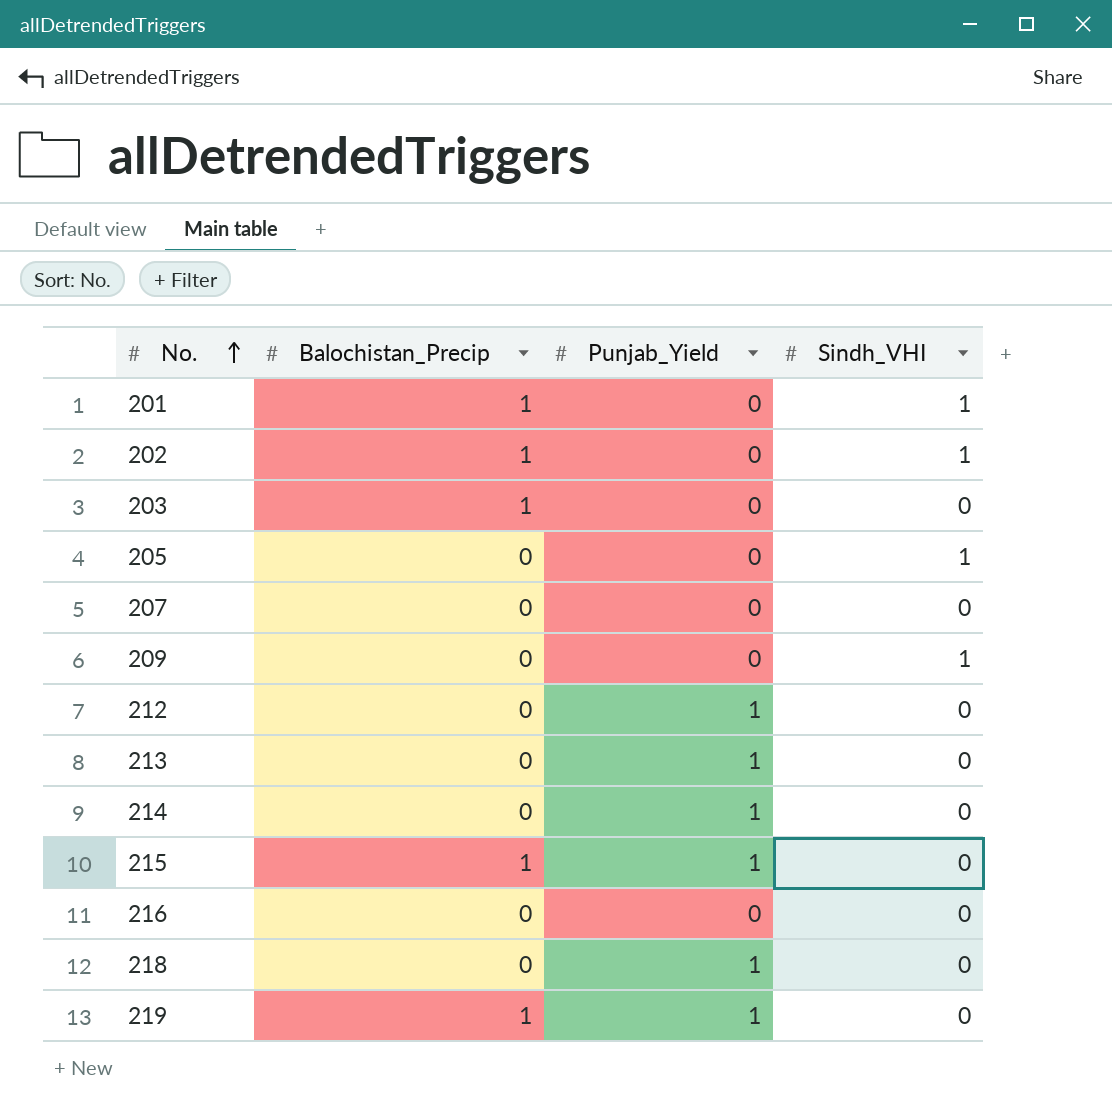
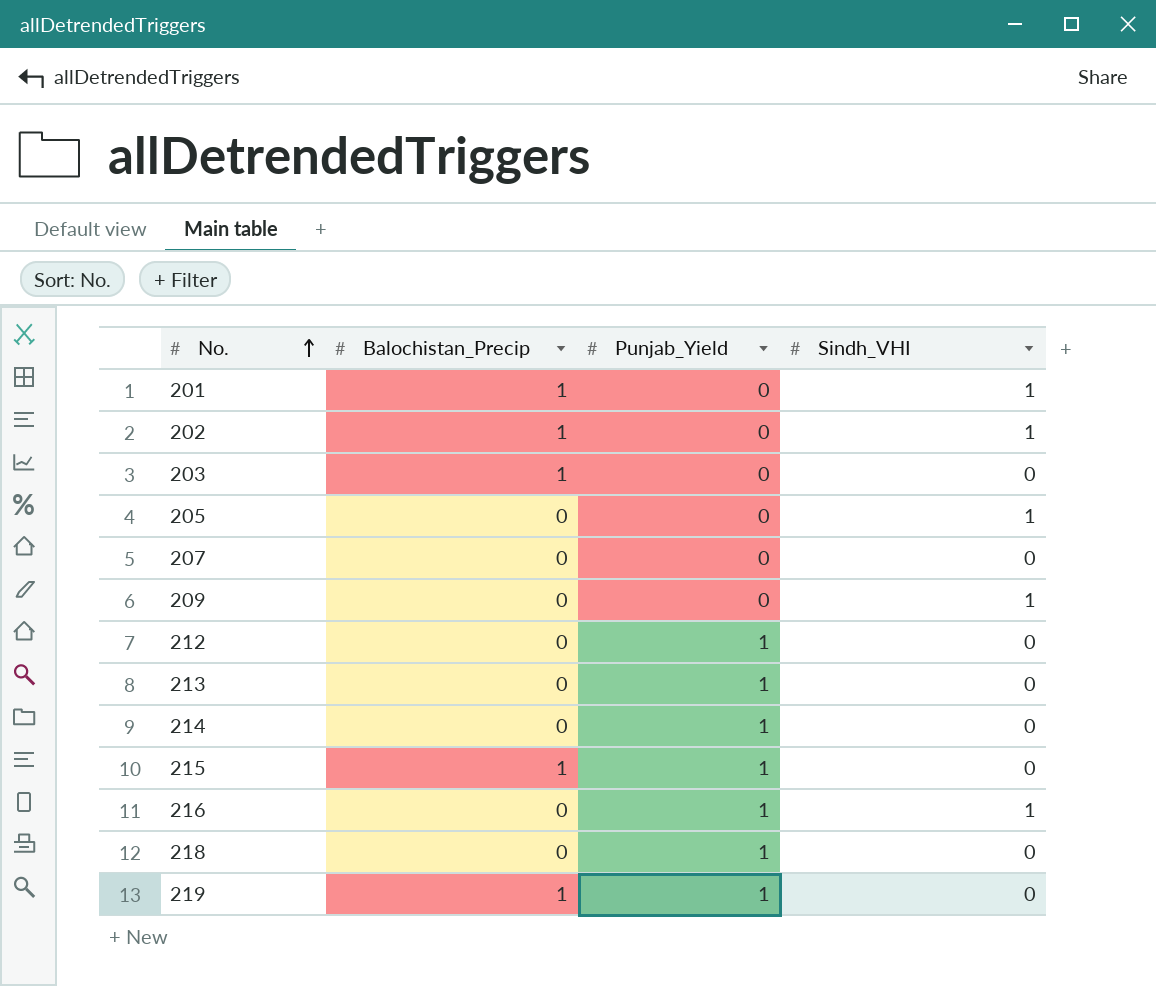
216 | Punjab_Yield: 0 -> 1
216 | Sindh_VHI: 0 -> 1

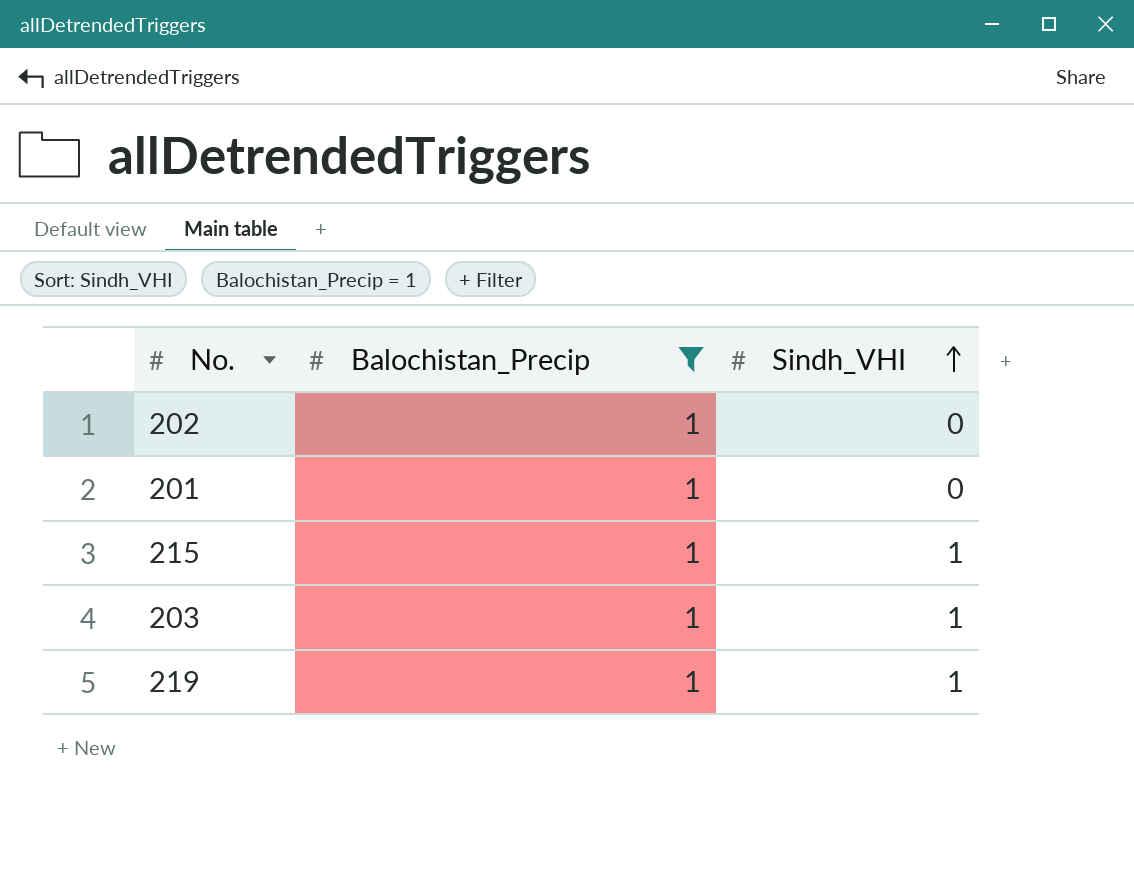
filter: none -> Balochistan_Precip = 1
row order: No. ascending -> Sindh_VHI ascending
column Punjab_Yield | position: 3 -> none
202 | Sindh_VHI: 1 -> 0
201 | Sindh_VHI: 1 -> 0
215 | Sindh_VHI: 0 -> 1
203 | Sindh_VHI: 0 -> 1
219 | Sindh_VHI: 0 -> 1

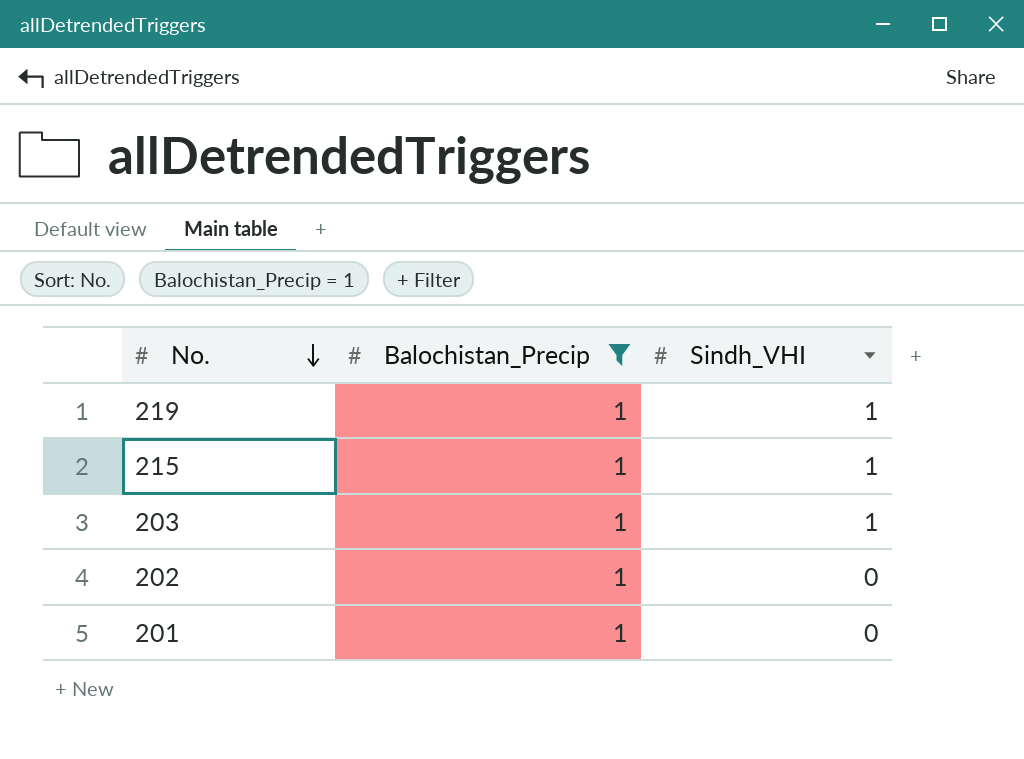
row order: Sindh_VHI ascending -> No. descending

